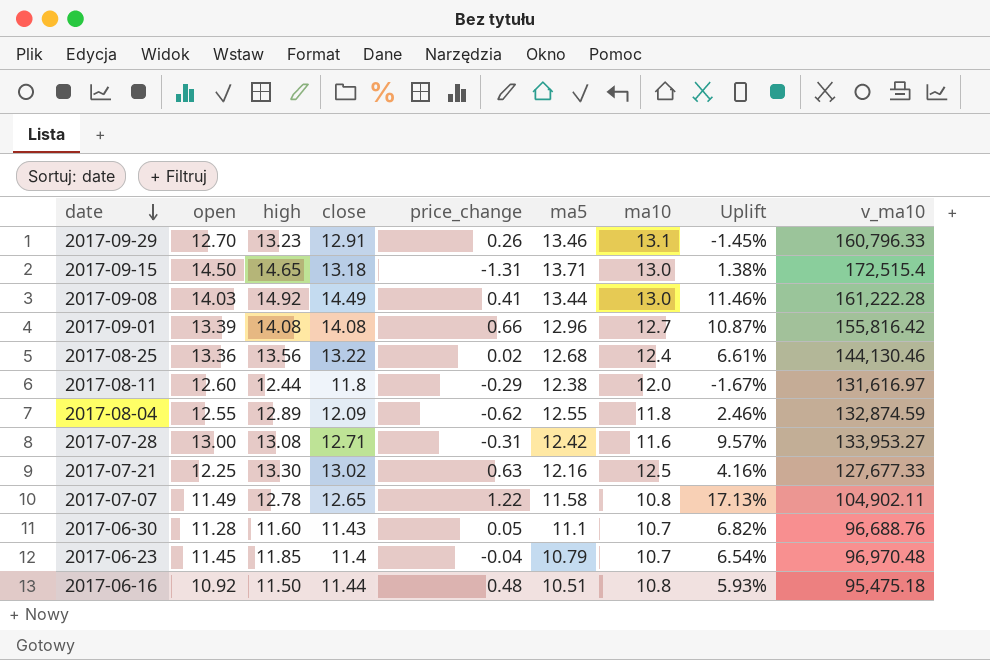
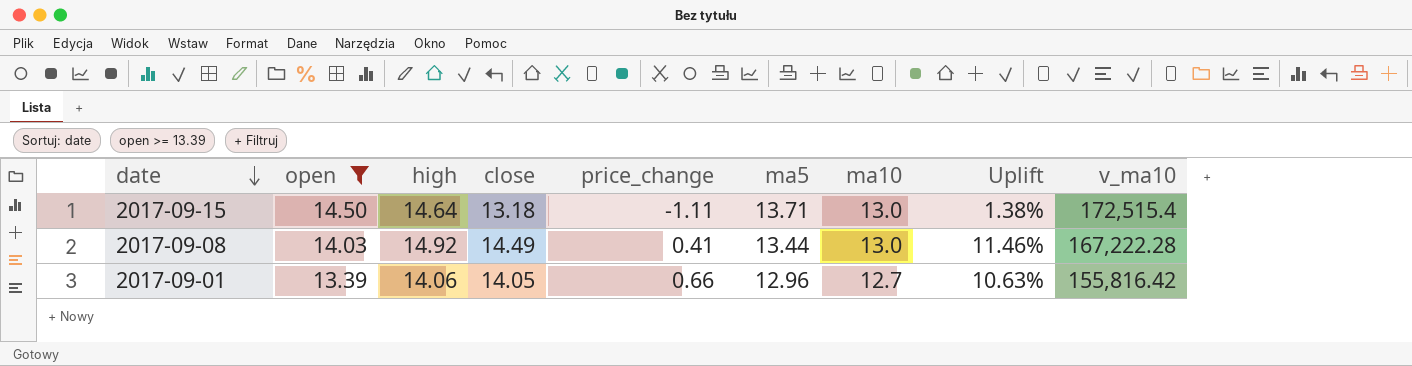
filter: none -> open >= 13.39
2017-09-15 | high: 14.65 -> 14.64
2017-09-15 | price_change: -1.31 -> -1.11
2017-09-08 | v_ma10: 161,222.28 -> 167,222.28
2017-09-01 | high: 14.08 -> 14.06
2017-09-01 | close: 14.08 -> 14.05
2017-09-01 | Uplift: 10.87% -> 10.63%

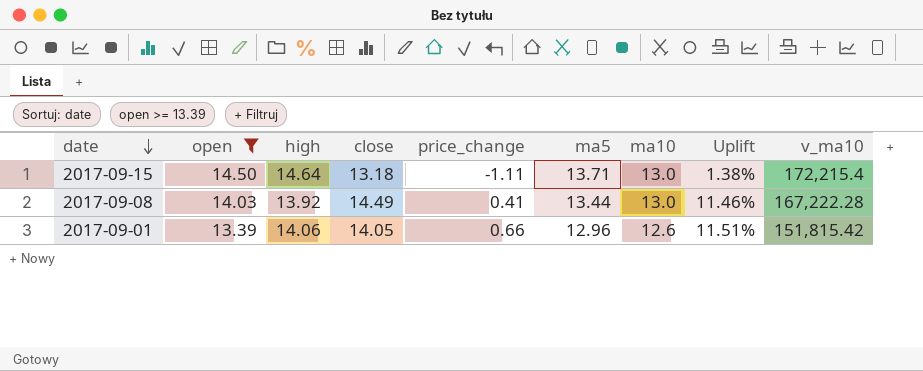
2017-09-15 | v_ma10: 172,515.4 -> 172,215.4
2017-09-08 | high: 14.92 -> 13.92
2017-09-01 | ma10: 12.7 -> 12.6
2017-09-01 | Uplift: 10.63% -> 11.51%
2017-09-01 | v_ma10: 155,816.42 -> 151,815.42

